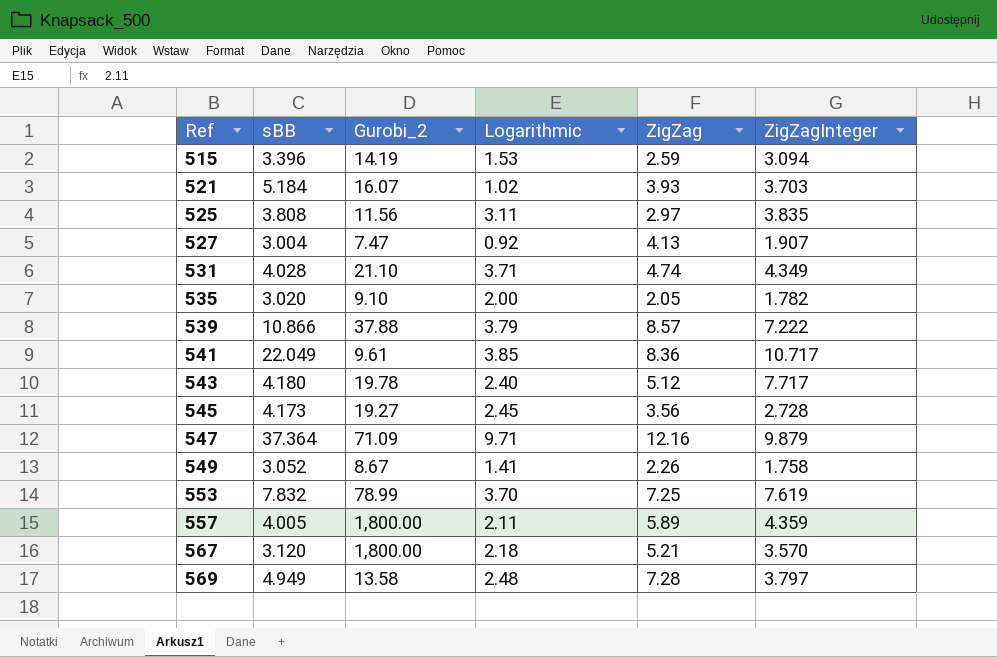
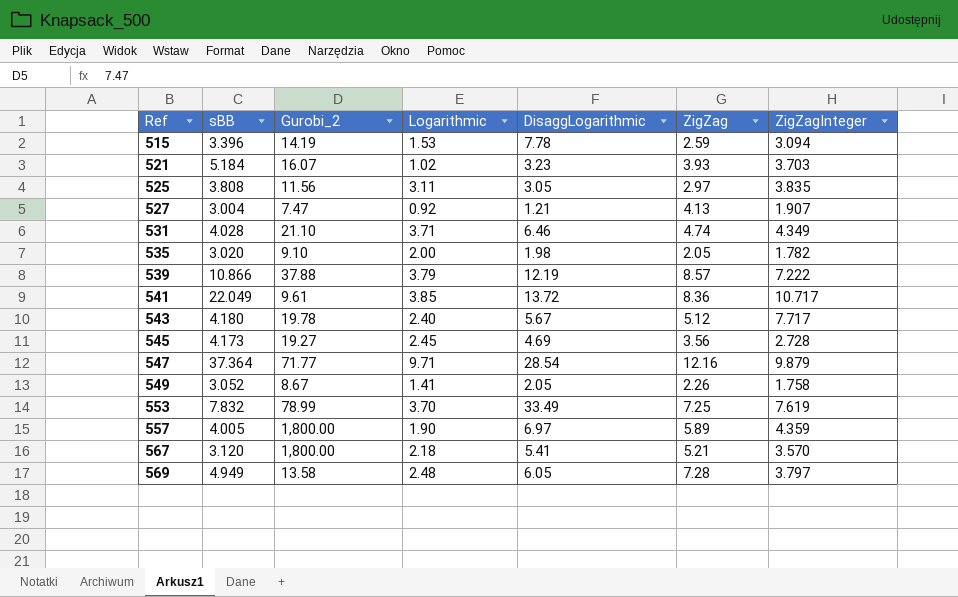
column DisaggLogarithmic | position: none -> 5
547 | Gurobi_2: 71.09 -> 71.77
557 | Logarithmic: 2.11 -> 1.90

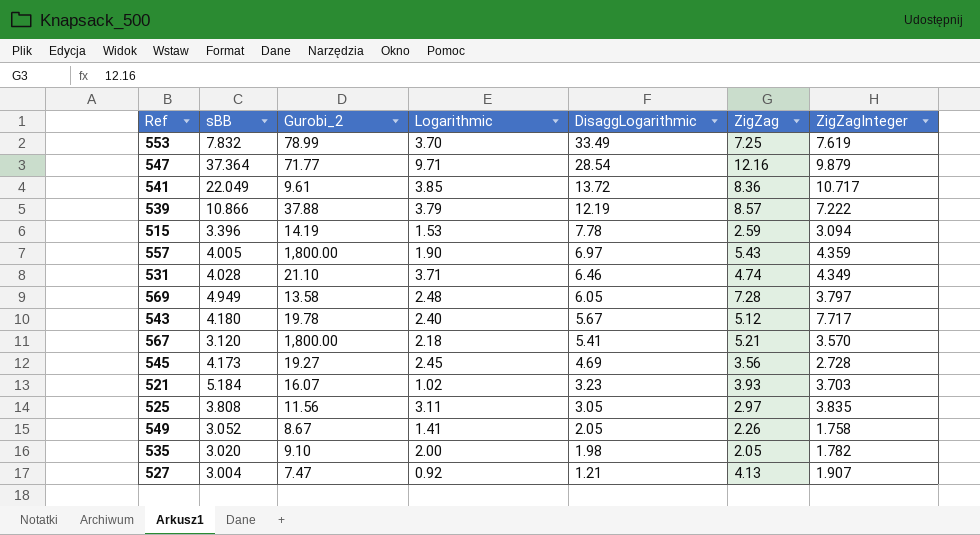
row order: Ref ascending -> DisaggLogarithmic descending
557 | ZigZag: 5.89 -> 5.43

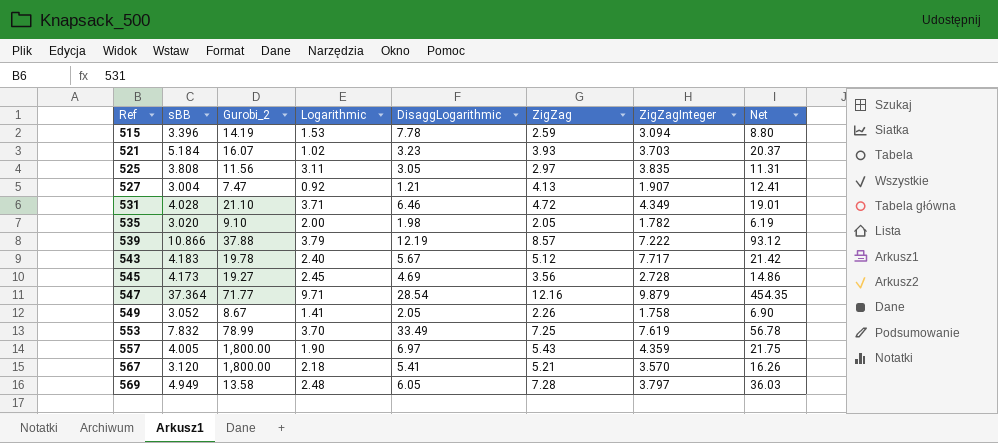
row order: DisaggLogarithmic descending -> Ref ascending
column Net | formula: none -> [sBB] * [ZigZag]
row 541: 22.049 | 9.61 | 3.85 | 13.72 | 8.36 | 10.717 -> none
531 | ZigZag: 4.74 -> 4.72
543 | sBB: 4.180 -> 4.183

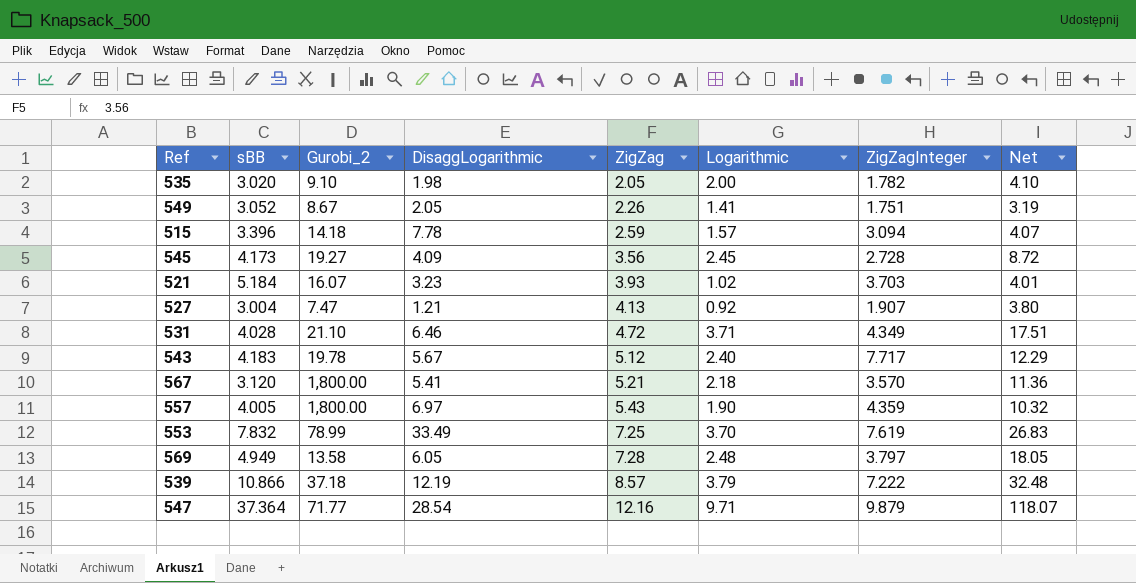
row order: Ref ascending -> ZigZag ascending
column Logarithmic | position: 4 -> 6
column Net | formula: [sBB] * [ZigZag] -> [ZigZag] * [Logarithmic]
row 525: 3.808 | 11.56 | 3.11 | 3.05 | 2.97 | 3.835 | 11.31 -> none
549 | ZigZagInteger: 1.758 -> 1.751
515 | Gurobi_2: 14.19 -> 14.18
515 | Logarithmic: 1.53 -> 1.57
545 | DisaggLogarithmic: 4.69 -> 4.09
539 | Gurobi_2: 37.88 -> 37.18

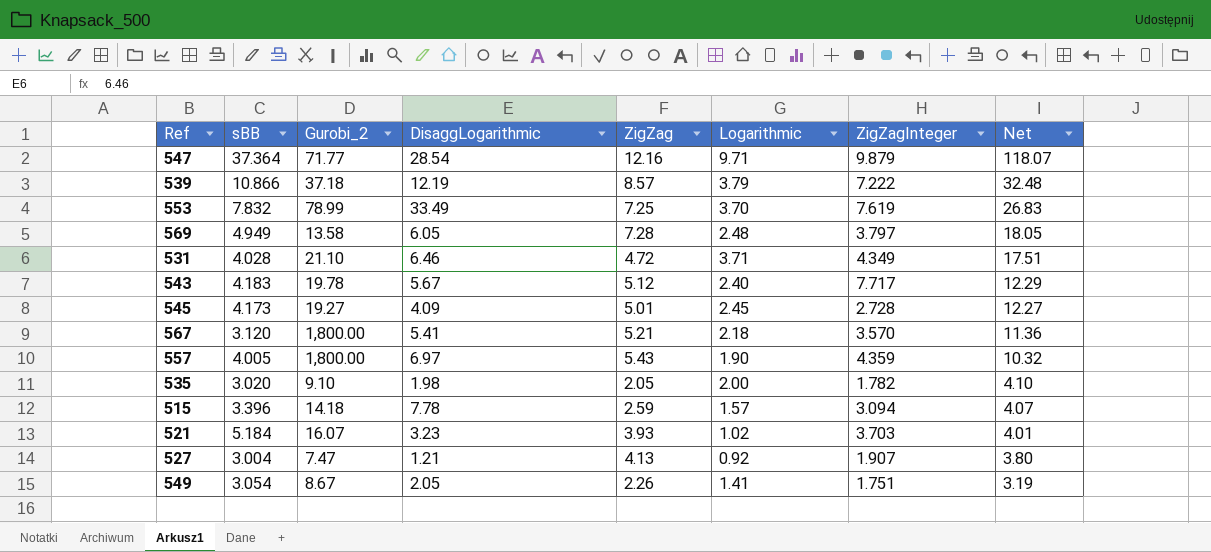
row order: ZigZag ascending -> Net descending
545 | ZigZag: 3.56 -> 5.01
545 | Net: 8.72 -> 12.27
549 | sBB: 3.052 -> 3.054

